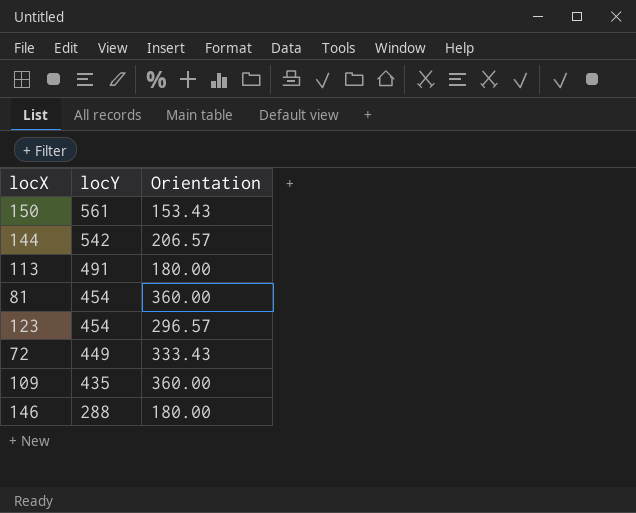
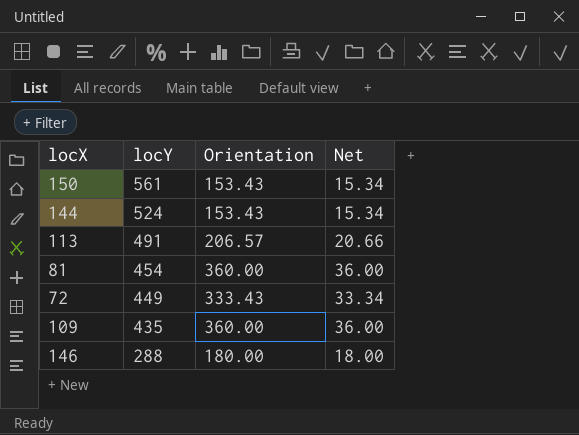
column Net | formula: none -> [Orientation] * 0.1
row 123: 454 | 296.57 -> none
144 | locY: 542 -> 524
144 | Orientation: 206.57 -> 153.43
113 | Orientation: 180.00 -> 206.57

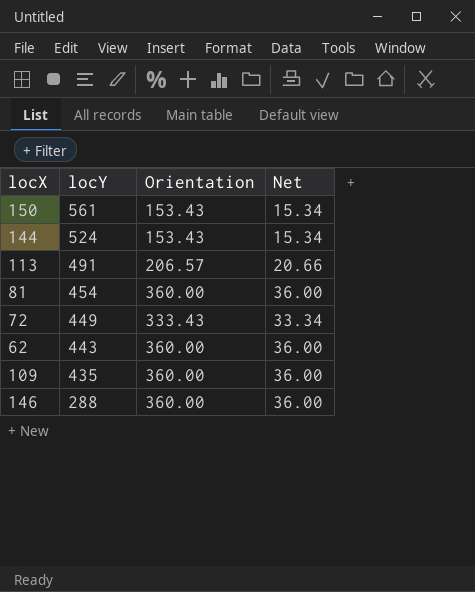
row 62: none -> 443 | 360.00 | 36.00
146 | Orientation: 180.00 -> 360.00
146 | Net: 18.00 -> 36.00

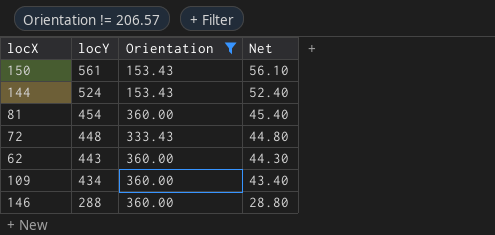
filter: none -> Orientation != 206.57
column Net | formula: [Orientation] * 0.1 -> [locY] * 0.1
72 | locY: 449 -> 448
109 | locY: 435 -> 434

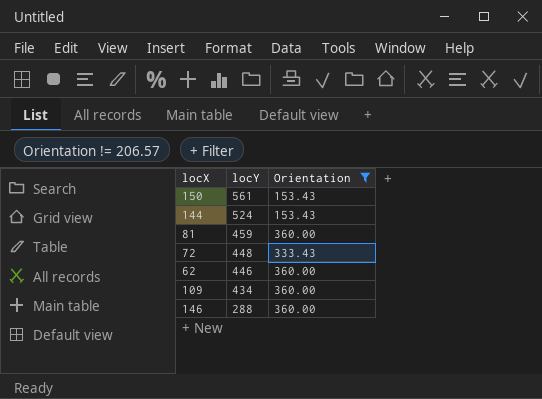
column Net | formula: [locY] * 0.1 -> none
81 | locY: 454 -> 459
62 | locY: 443 -> 446

